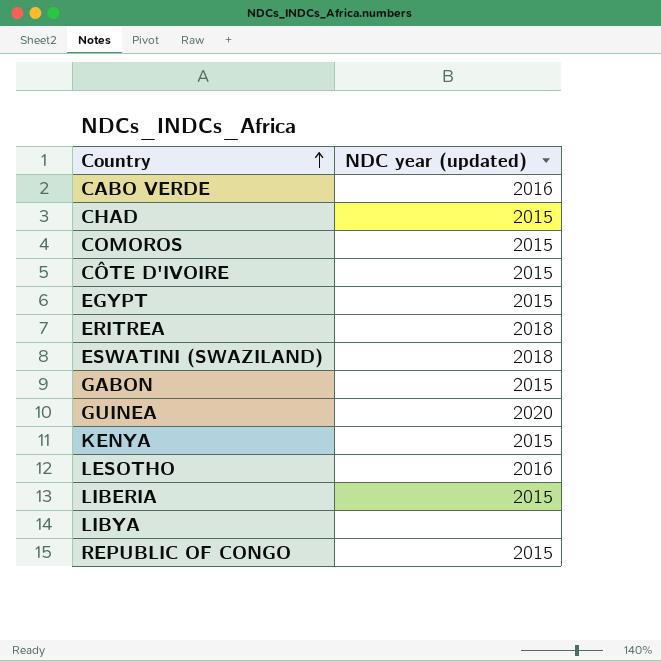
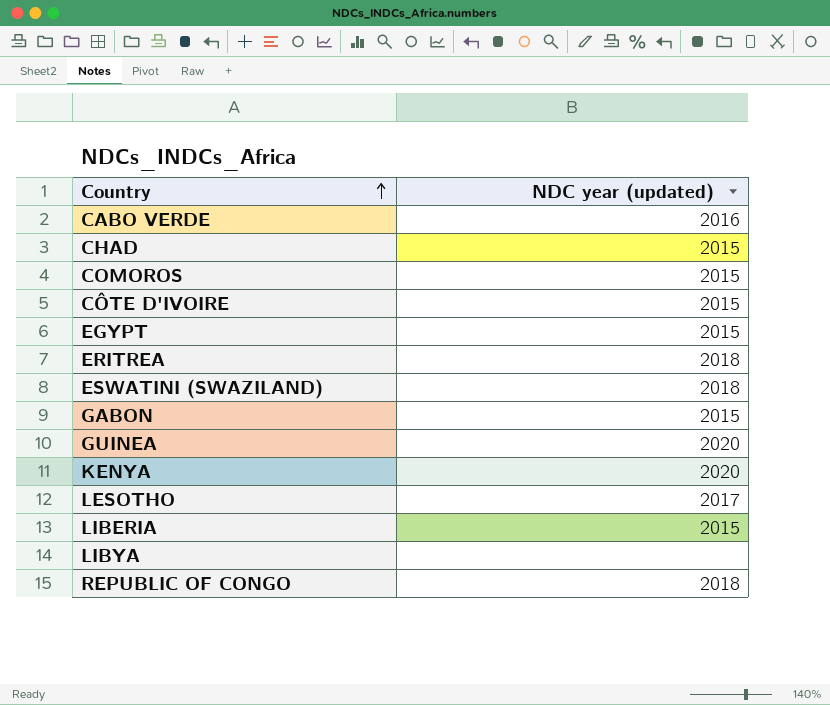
KENYA | NDC year (updated): 2015 -> 2020
LESOTHO | NDC year (updated): 2016 -> 2017
REPUBLIC OF CONGO | NDC year (updated): 2015 -> 2018

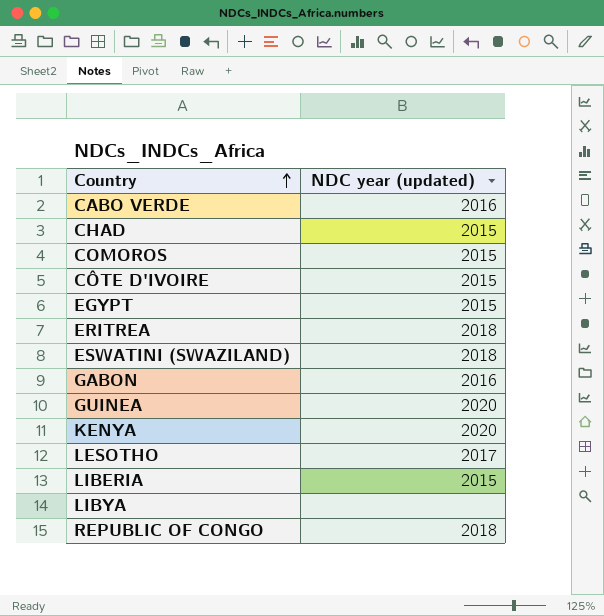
GABON | NDC year (updated): 2015 -> 2016

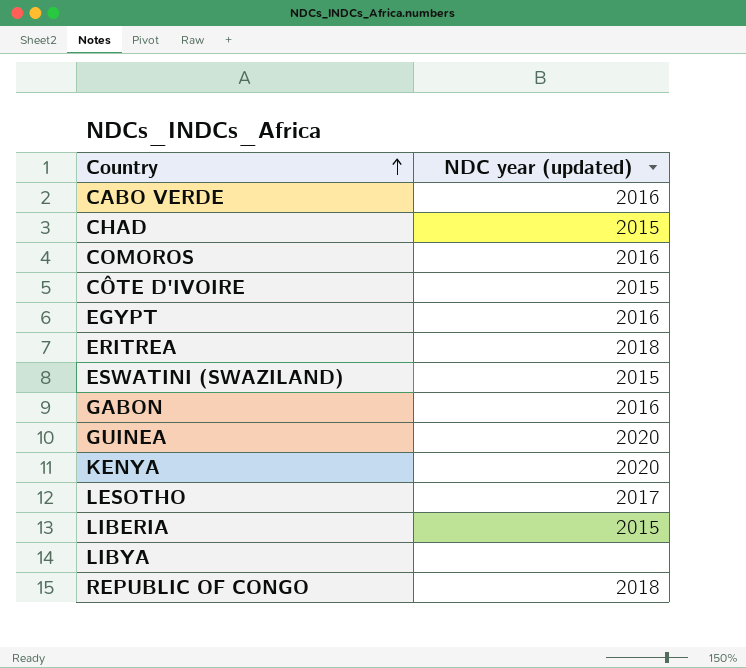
COMOROS | NDC year (updated): 2015 -> 2016
EGYPT | NDC year (updated): 2015 -> 2016
ESWATINI (SWAZILAND) | NDC year (updated): 2018 -> 2015

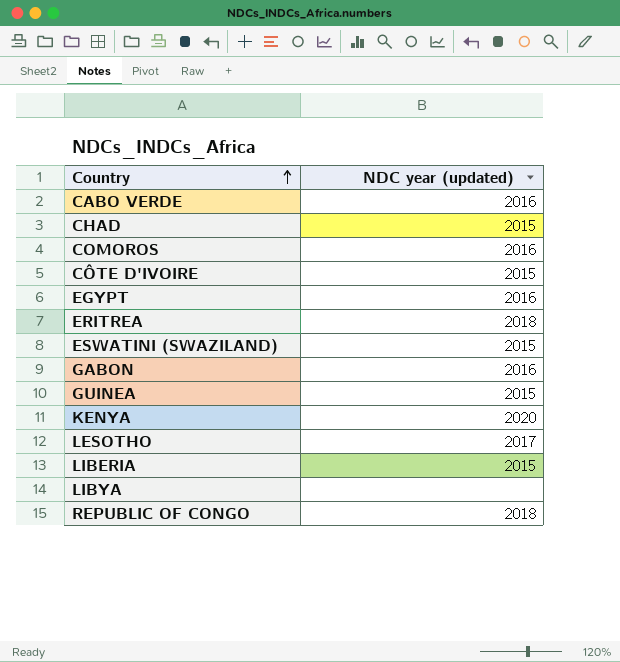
GUINEA | NDC year (updated): 2020 -> 2015

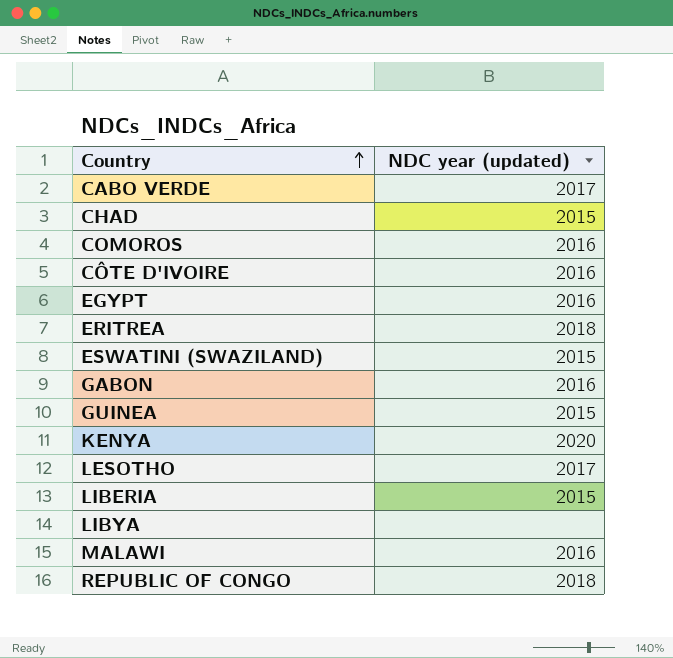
CABO VERDE | NDC year (updated): 2016 -> 2017
CÔTE D'IVOIRE | NDC year (updated): 2015 -> 2016
row MALAWI: none -> 2016

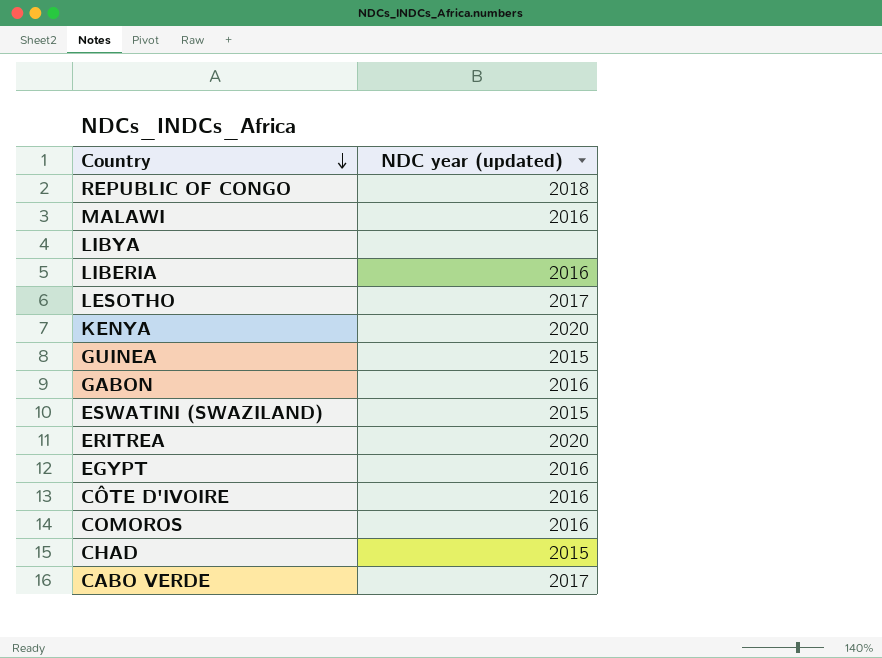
row order: Country ascending -> Country descending
LIBERIA | NDC year (updated): 2015 -> 2016
ERITREA | NDC year (updated): 2018 -> 2020

